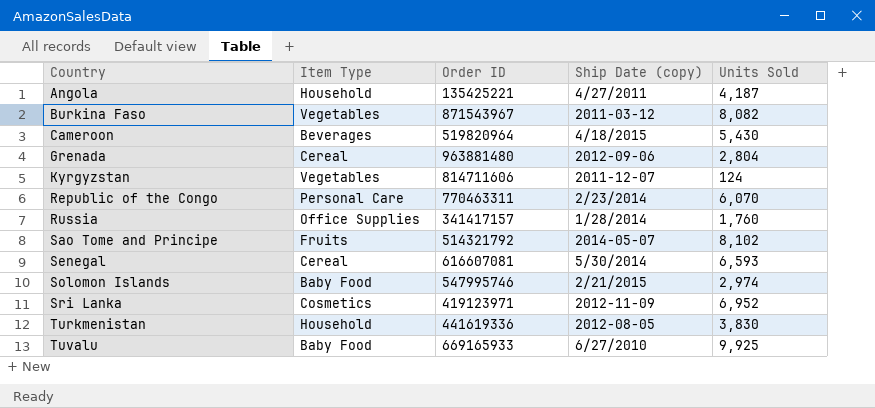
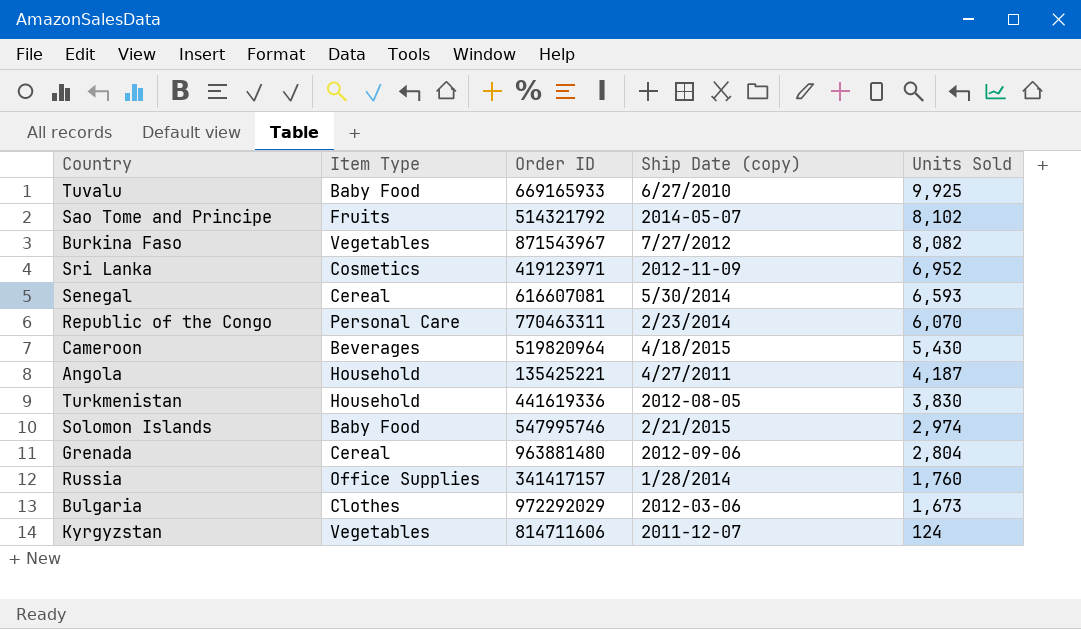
row order: Country ascending -> Units Sold descending
Burkina Faso | Ship Date (copy): 2011-03-12 -> 7/27/2012
row Bulgaria: none -> Clothes | 972292029 | 2012-03-06 | 1,673

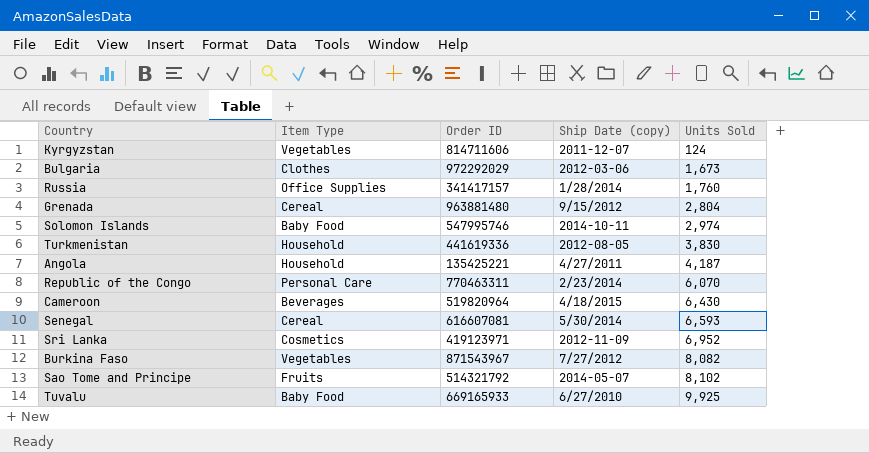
row order: Units Sold descending -> Units Sold ascending
Grenada | Ship Date (copy): 2012-09-06 -> 9/15/2012
Solomon Islands | Ship Date (copy): 2/21/2015 -> 2014-10-11
Cameroon | Units Sold: 5,430 -> 6,430

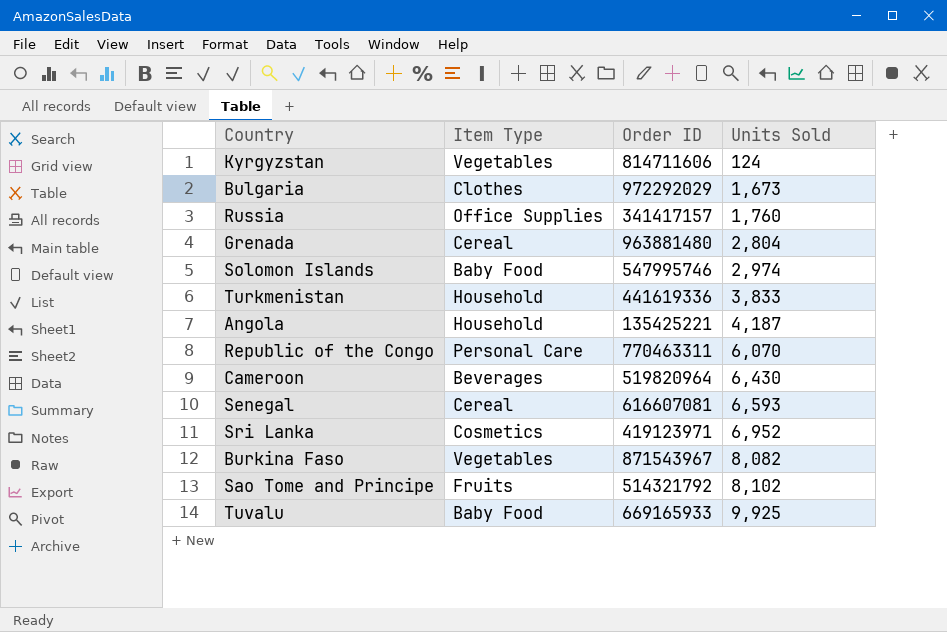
column Ship Date (copy) | position: 4 -> none
Turkmenistan | Units Sold: 3,830 -> 3,833

